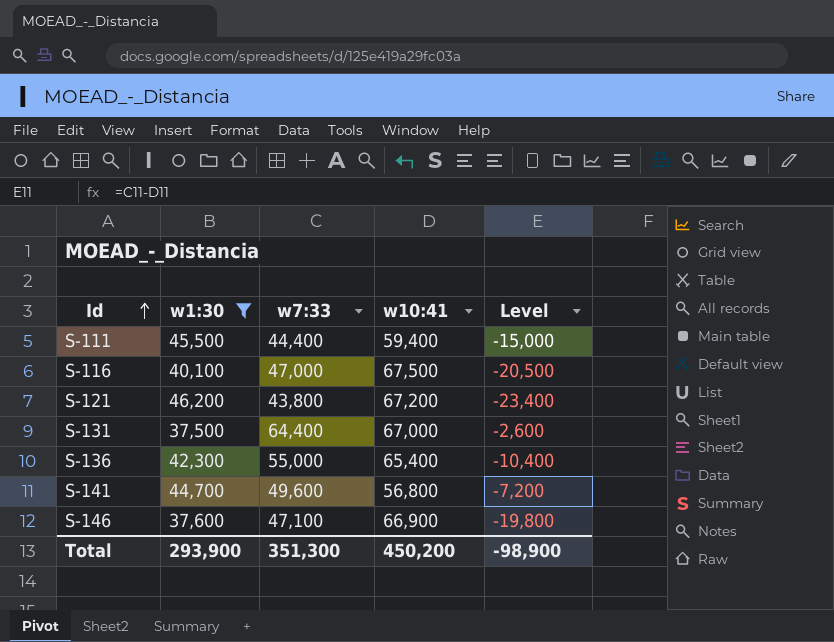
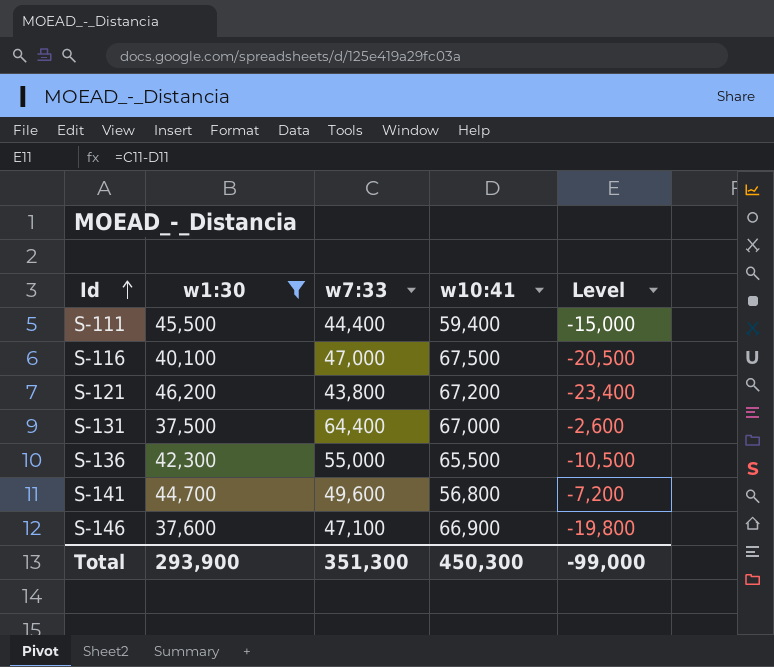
S-136 | w10:41: 65,400 -> 65,500
S-136 | Level: -10,400 -> -10,500
Total | w10:41: 450,200 -> 450,300
Total | Level: -98,900 -> -99,000

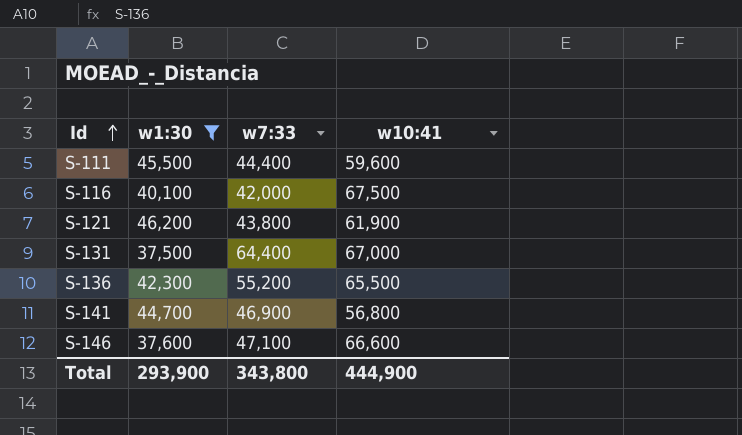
column Level | formula: [w7:33] - [w10:41] -> none
S-111 | w10:41: 59,400 -> 59,600
S-116 | w7:33: 47,000 -> 42,000
S-121 | w10:41: 67,200 -> 61,900
S-136 | w7:33: 55,000 -> 55,200
S-141 | w7:33: 49,600 -> 46,900
S-146 | w10:41: 66,900 -> 66,600
Total | w7:33: 351,300 -> 343,800
Total | w10:41: 450,300 -> 444,900

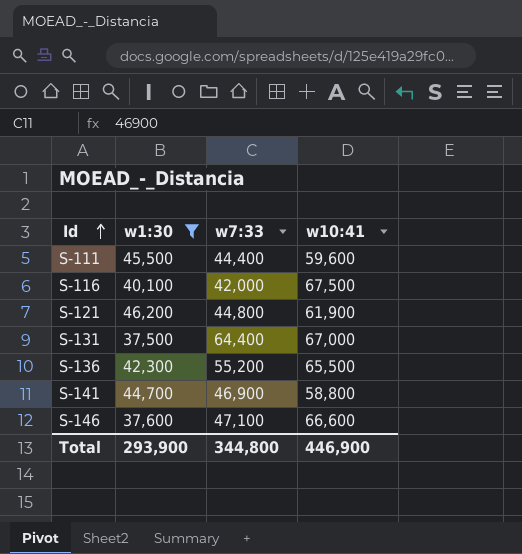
S-121 | w7:33: 43,800 -> 44,800
S-141 | w10:41: 56,800 -> 58,800
Total | w7:33: 343,800 -> 344,800
Total | w10:41: 444,900 -> 446,900

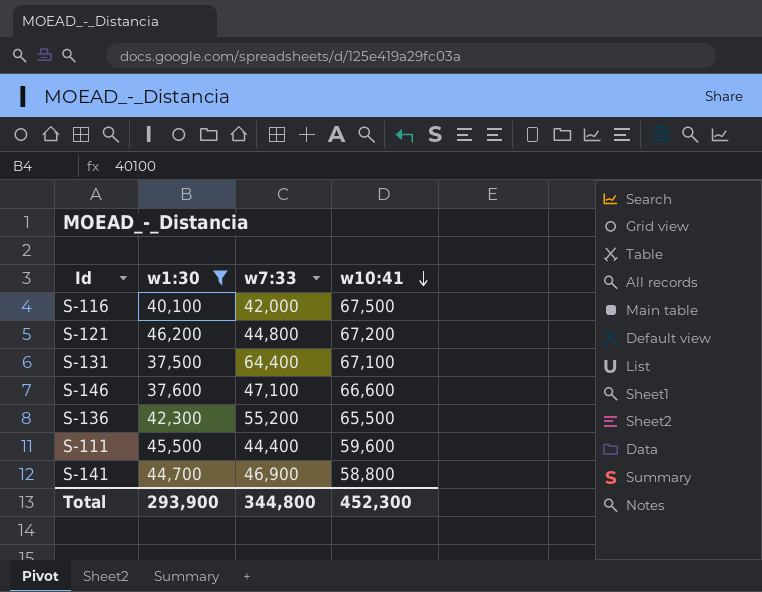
row order: Id ascending -> w10:41 descending
S-121 | w10:41: 61,900 -> 67,200
S-131 | w10:41: 67,000 -> 67,100
Total | w10:41: 446,900 -> 452,300

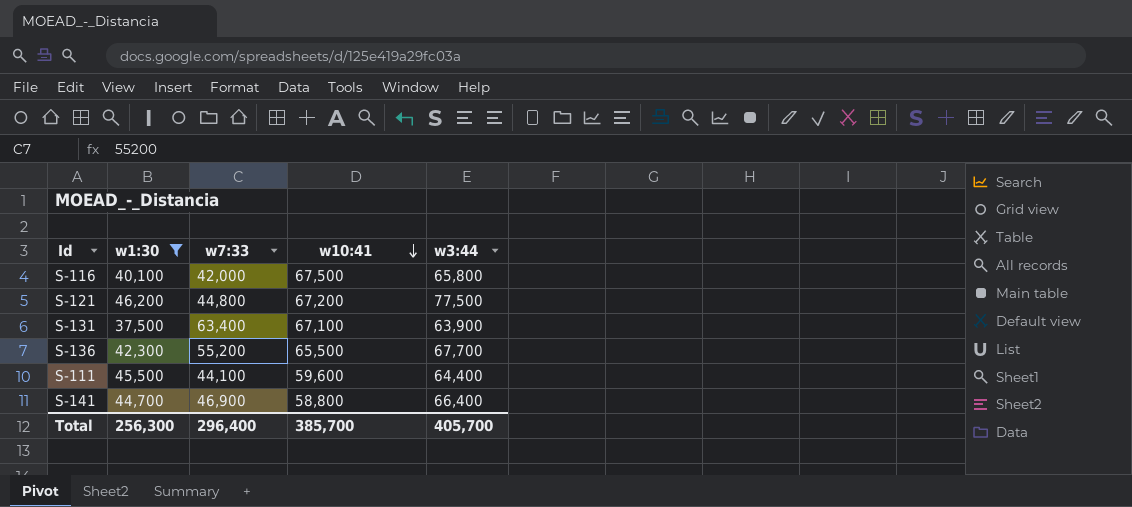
column w3:44 | position: none -> 5
row S-146: 37,600 | 47,100 | 66,600 -> none
S-131 | w7:33: 64,400 -> 63,400
S-111 | w7:33: 44,400 -> 44,100
Total | w1:30: 293,900 -> 256,300
Total | w7:33: 344,800 -> 296,400
Total | w10:41: 452,300 -> 385,700

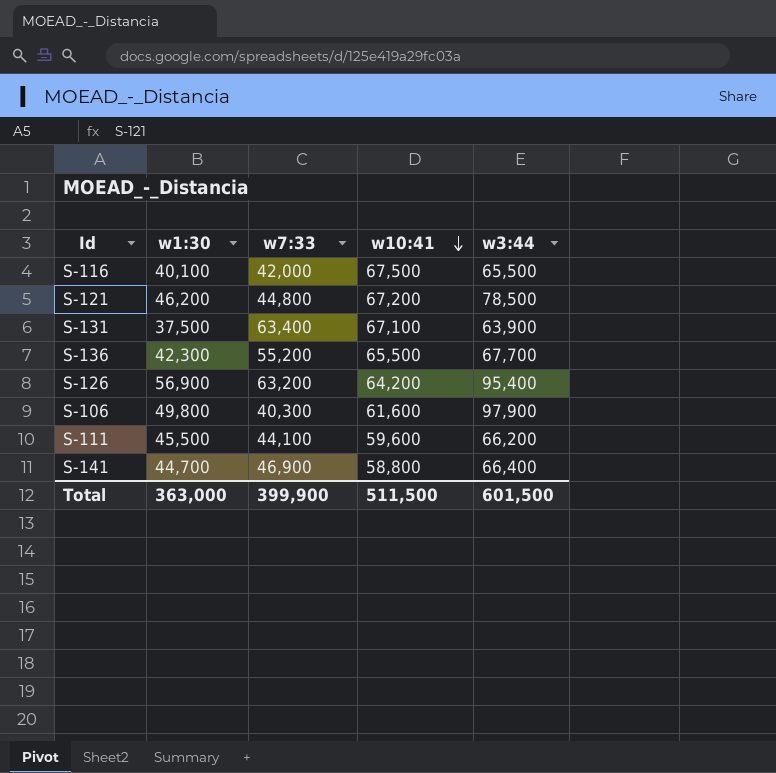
filter: w1:30 <= 46,200 -> none
S-116 | w3:44: 65,800 -> 65,500
S-121 | w3:44: 77,500 -> 78,500
S-111 | w3:44: 64,400 -> 66,200
Total | w1:30: 256,300 -> 363,000
Total | w7:33: 296,400 -> 399,900
Total | w10:41: 385,700 -> 511,500
Total | w3:44: 405,700 -> 601,500

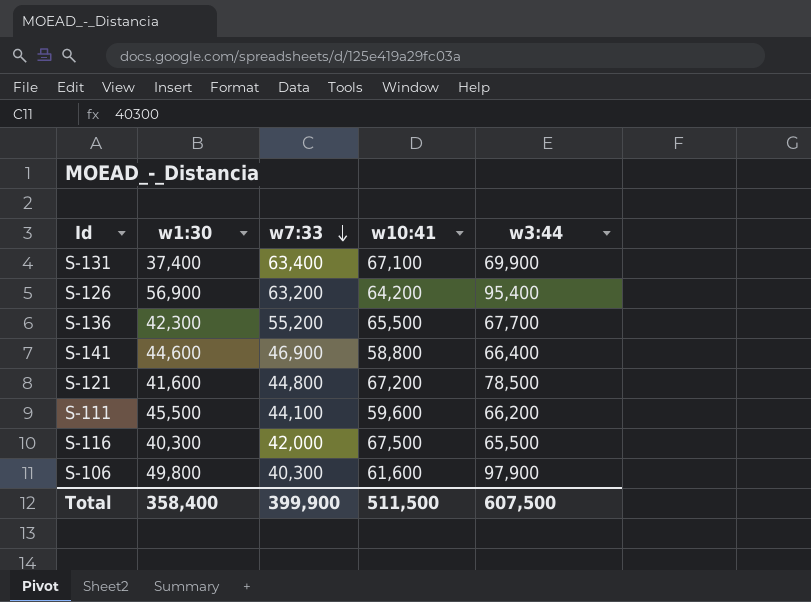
row order: w10:41 descending -> w7:33 descending
S-131 | w1:30: 37,500 -> 37,400
S-131 | w3:44: 63,900 -> 69,900
S-141 | w1:30: 44,700 -> 44,600
S-121 | w1:30: 46,200 -> 41,600
S-116 | w1:30: 40,100 -> 40,300
Total | w1:30: 363,000 -> 358,400
Total | w3:44: 601,500 -> 607,500

